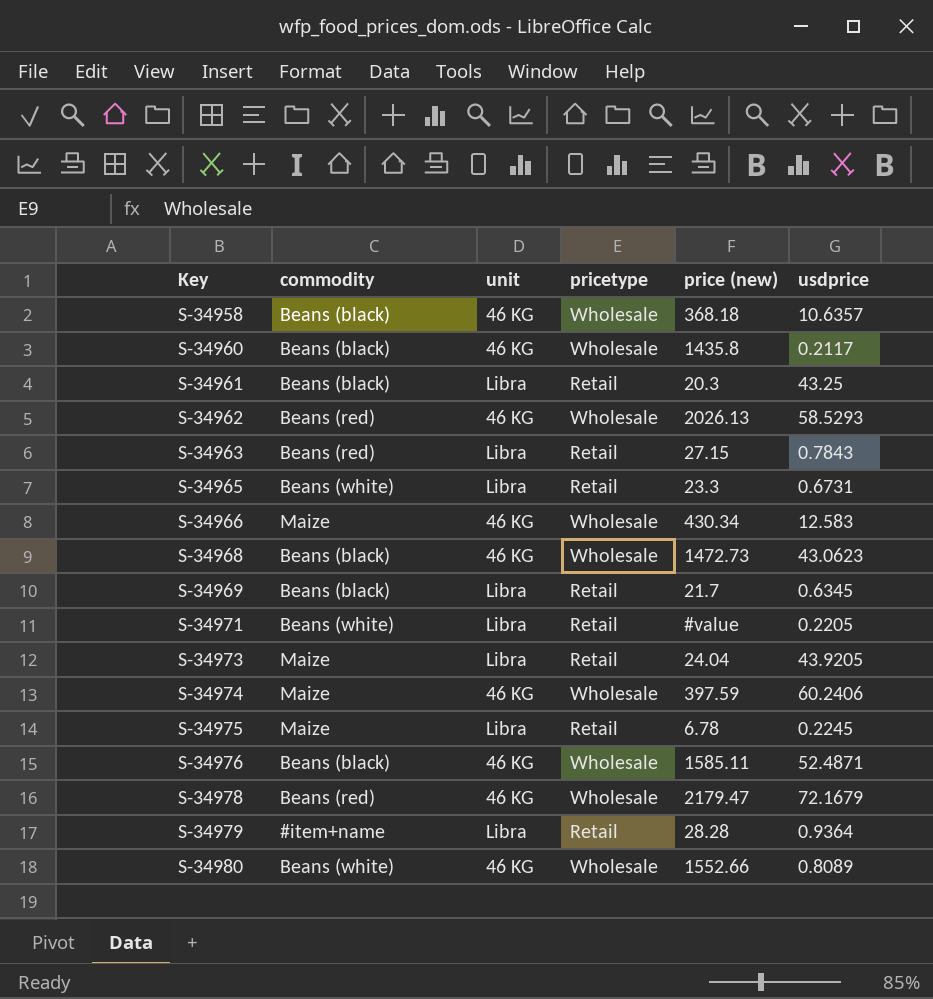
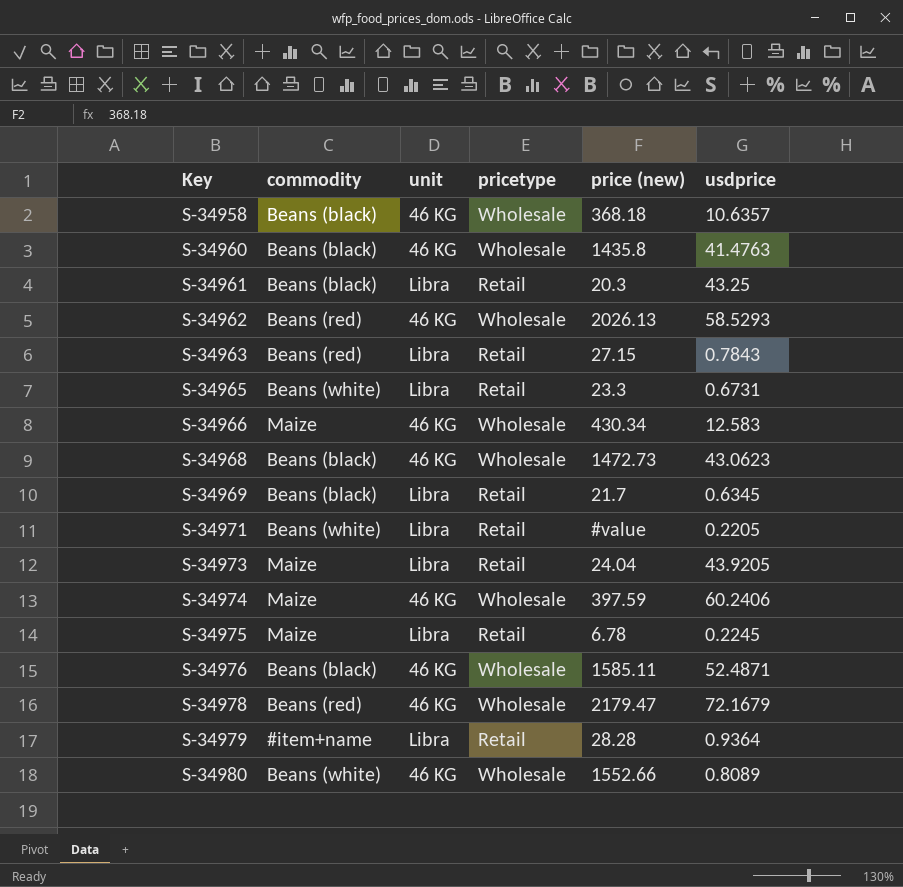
S-34960 | usdprice: 0.2117 -> 41.4763

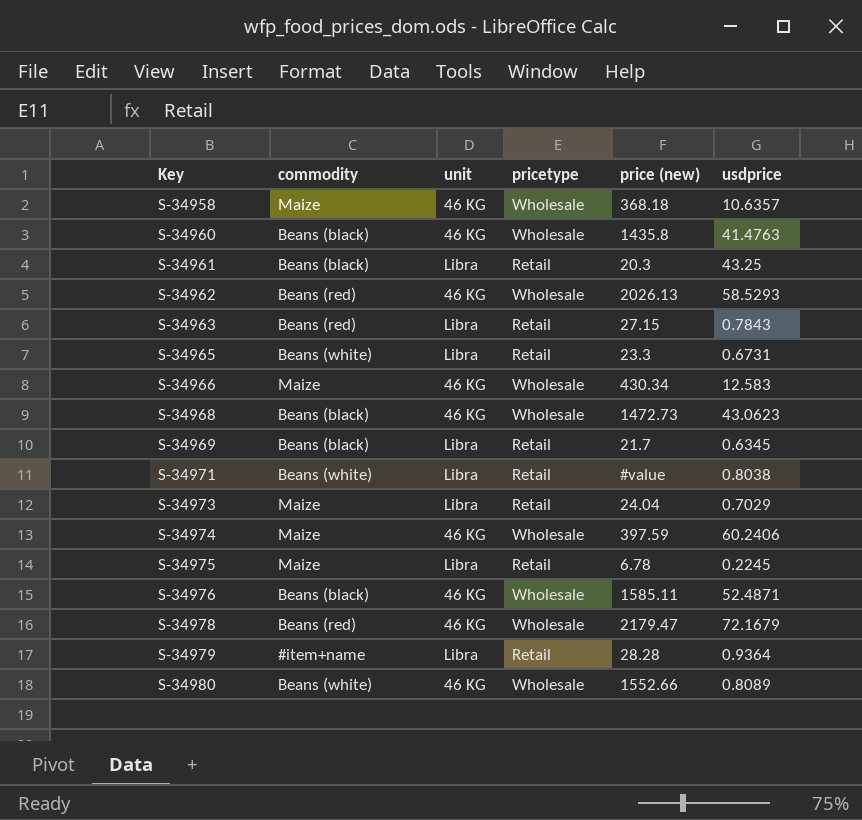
S-34958 | commodity: Beans (black) -> Maize
S-34971 | usdprice: 0.2205 -> 0.8038
S-34973 | usdprice: 43.9205 -> 0.7029

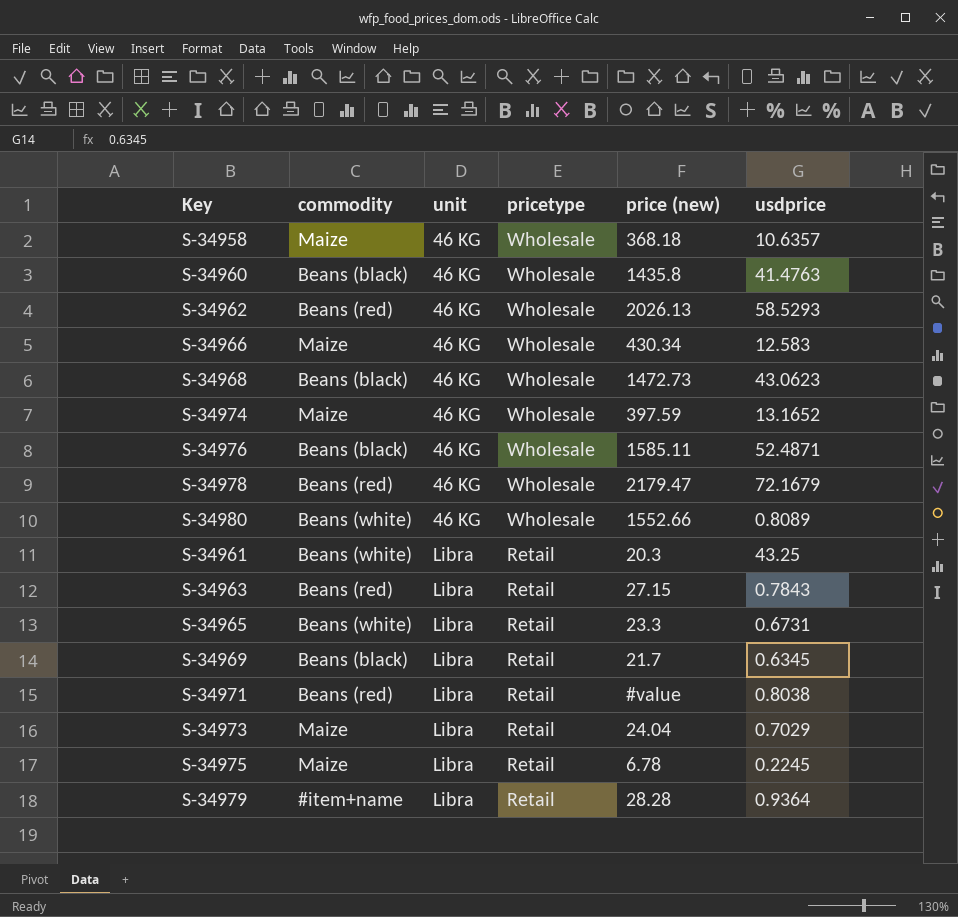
row order: Key ascending -> unit ascending
S-34974 | usdprice: 60.2406 -> 13.1652
S-34961 | commodity: Beans (black) -> Beans (white)
S-34971 | commodity: Beans (white) -> Beans (red)

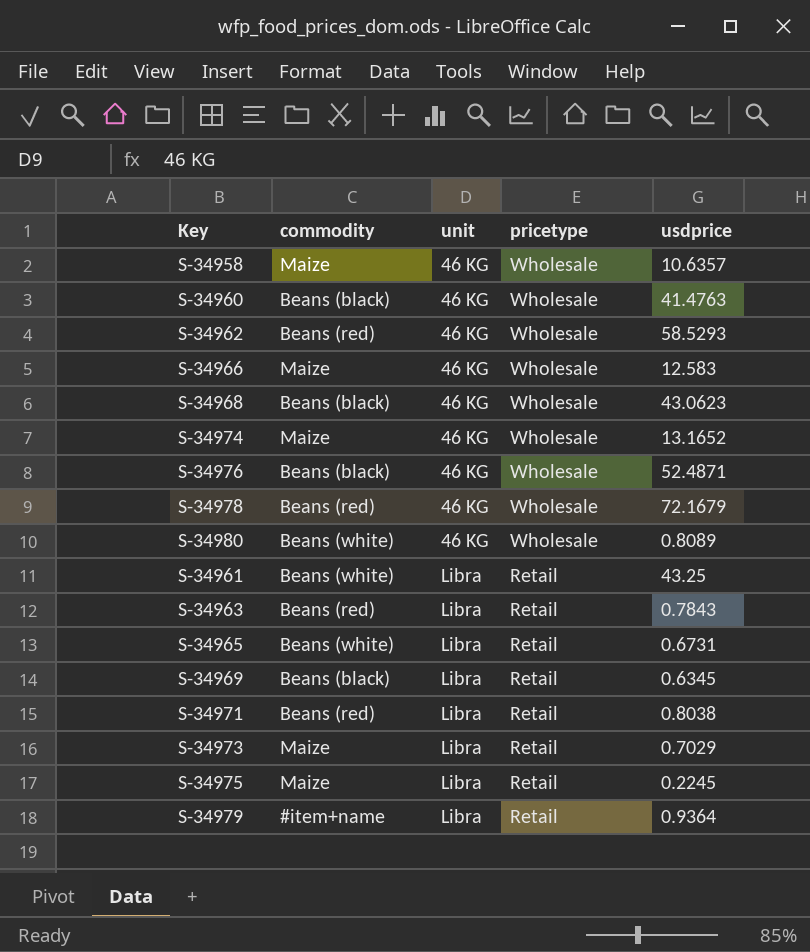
column price (new) | position: 5 -> none

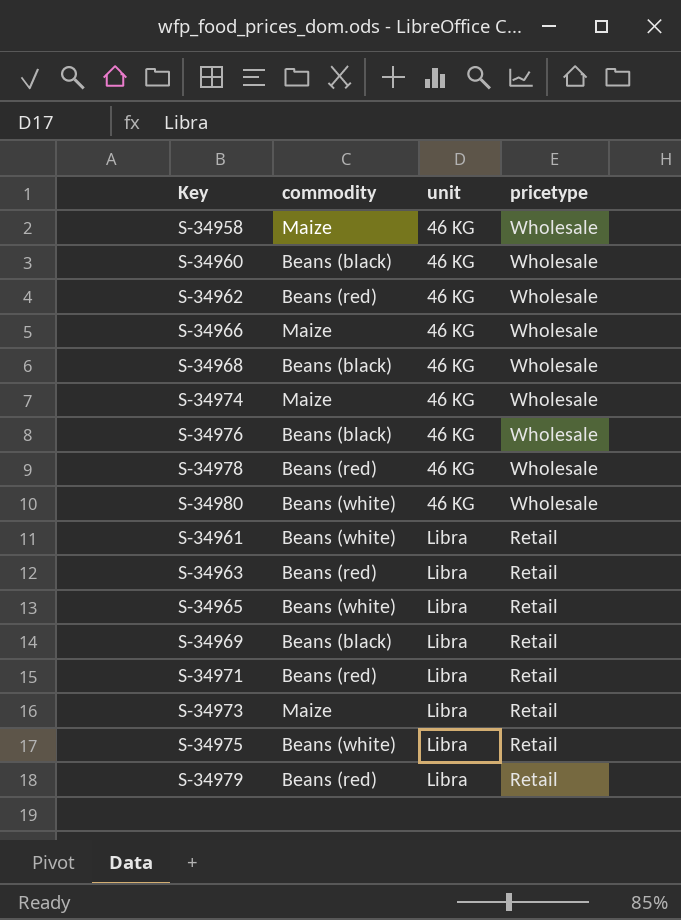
column usdprice | position: 5 -> none
S-34975 | commodity: Maize -> Beans (white)
S-34979 | commodity: #item+name -> Beans (red)

